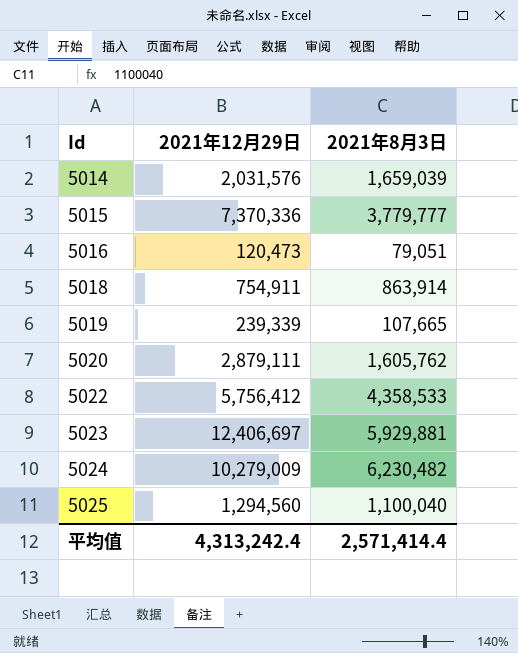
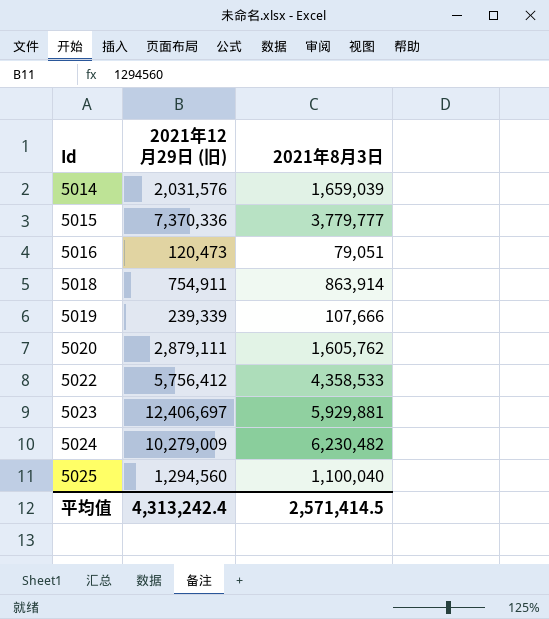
column name: 2021年12月29日 -> 2021年12月29日 (旧)
5019 | 2021年8月3日: 107,665 -> 107,666
平均值 | 2021年8月3日: 2,571,414.4 -> 2,571,414.5

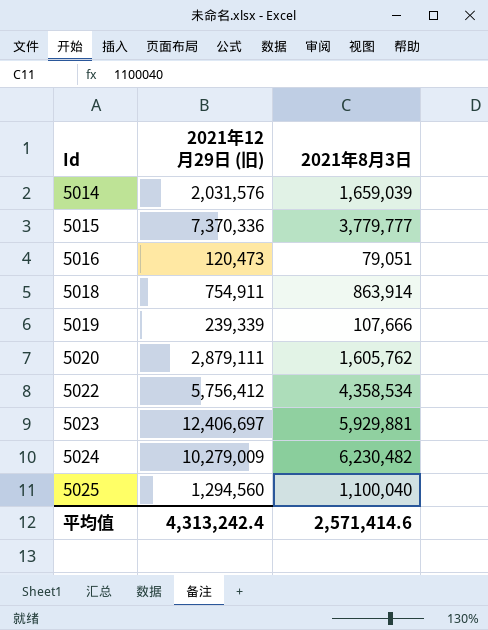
5022 | 2021年8月3日: 4,358,533 -> 4,358,534
平均值 | 2021年8月3日: 2,571,414.5 -> 2,571,414.6

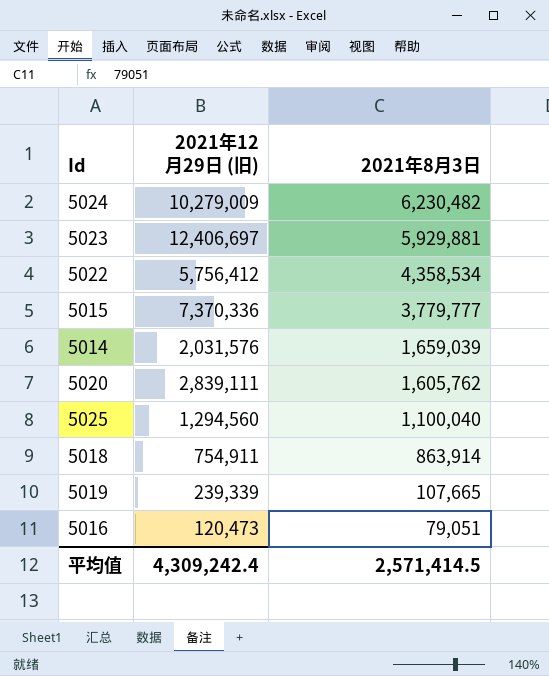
row order: Id ascending -> 2021年8月3日 descending
5020 | 2021年12月29日 (旧): 2,879,111 -> 2,839,111
5019 | 2021年8月3日: 107,666 -> 107,665
平均值 | 2021年12月29日 (旧): 4,313,242.4 -> 4,309,242.4
平均值 | 2021年8月3日: 2,571,414.6 -> 2,571,414.5

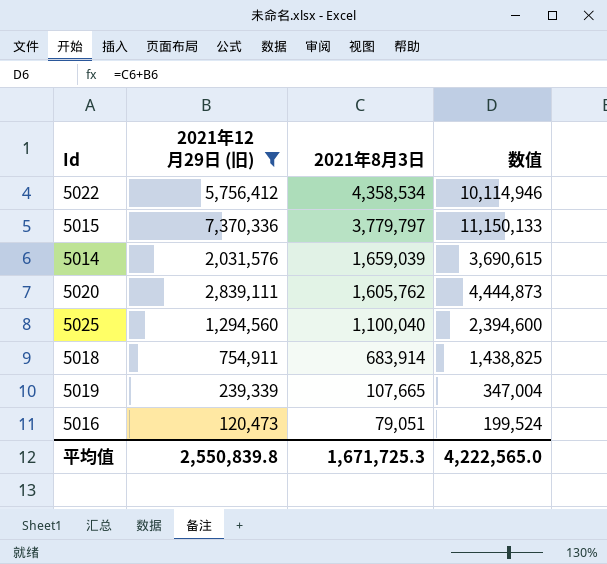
filter: none -> 2021年12月29日 (旧) <= 7,370,336
column 数值 | formula: none -> [2021年12月29日 (旧)] + [2021年8月3日]
5015 | 2021年8月3日: 3,779,777 -> 3,779,797
5018 | 2021年8月3日: 863,914 -> 683,914
平均值 | 2021年12月29日 (旧): 4,309,242.4 -> 2,550,839.8
平均值 | 2021年8月3日: 2,571,414.5 -> 1,671,725.3

